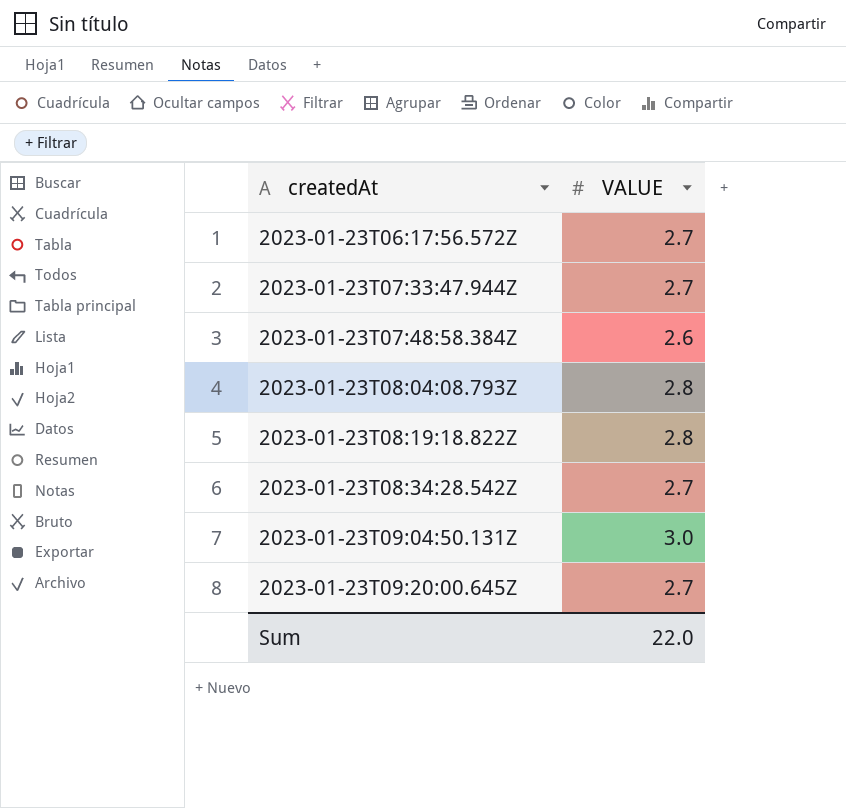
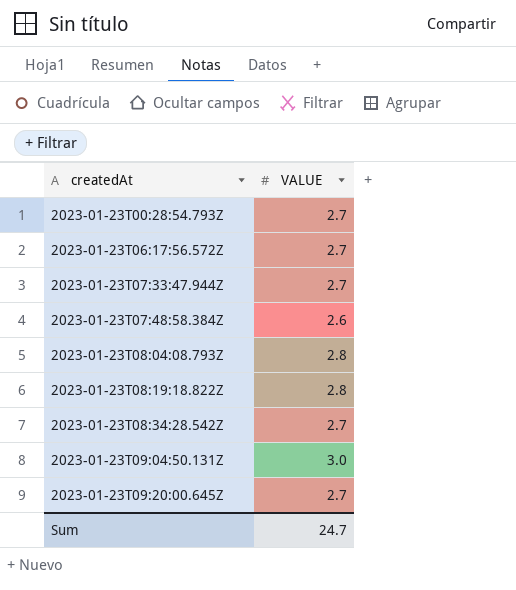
row 2023-01-23T00:28:54.793Z: none -> 2.7
Sum | VALUE: 22.0 -> 24.7

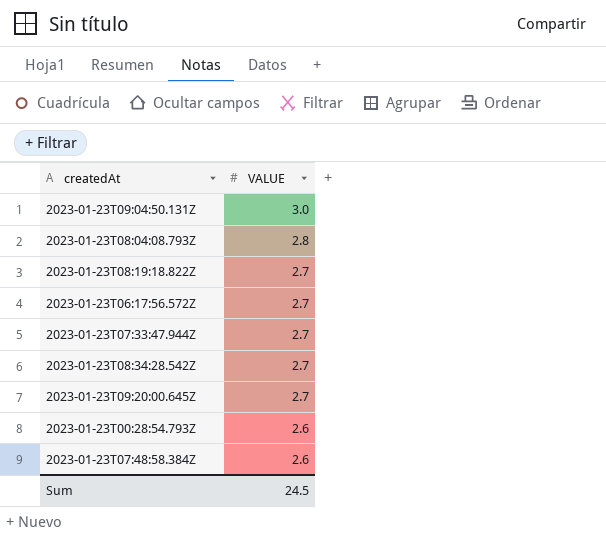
row order: createdAt ascending -> VALUE descending
2023-01-23T08:19:18.822Z | VALUE: 2.8 -> 2.7
2023-01-23T00:28:54.793Z | VALUE: 2.7 -> 2.6
Sum | VALUE: 24.7 -> 24.5

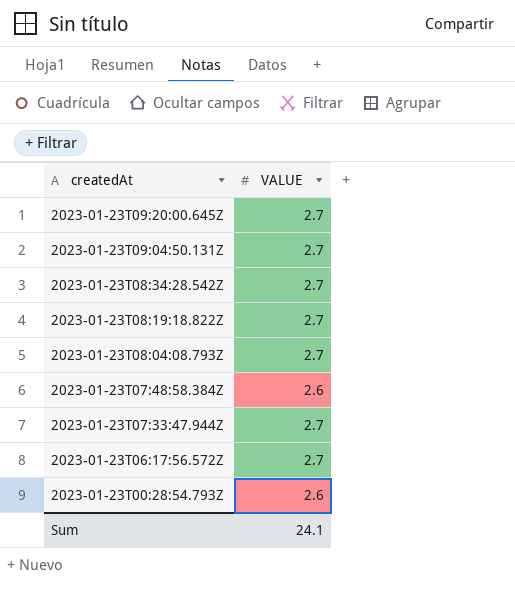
row order: VALUE descending -> createdAt descending
2023-01-23T09:04:50.131Z | VALUE: 3.0 -> 2.7
2023-01-23T08:04:08.793Z | VALUE: 2.8 -> 2.7
Sum | VALUE: 24.5 -> 24.1

